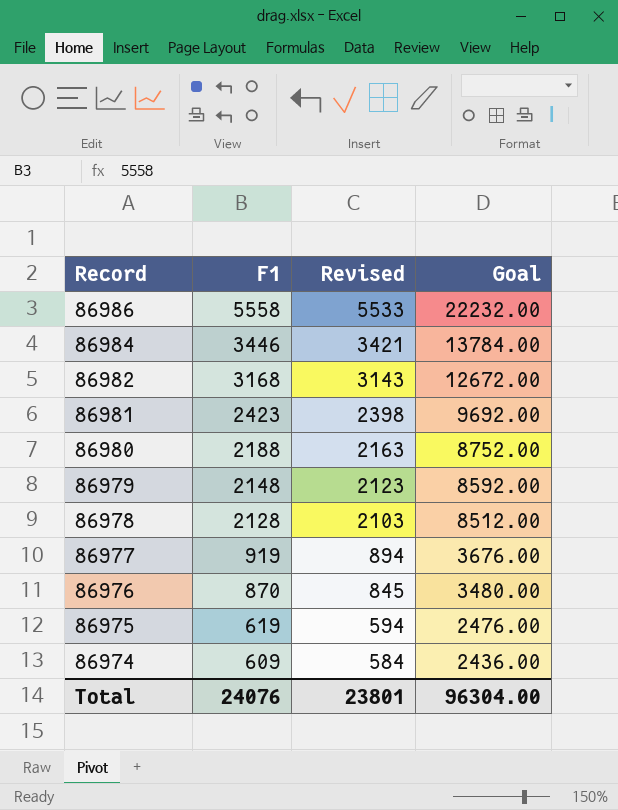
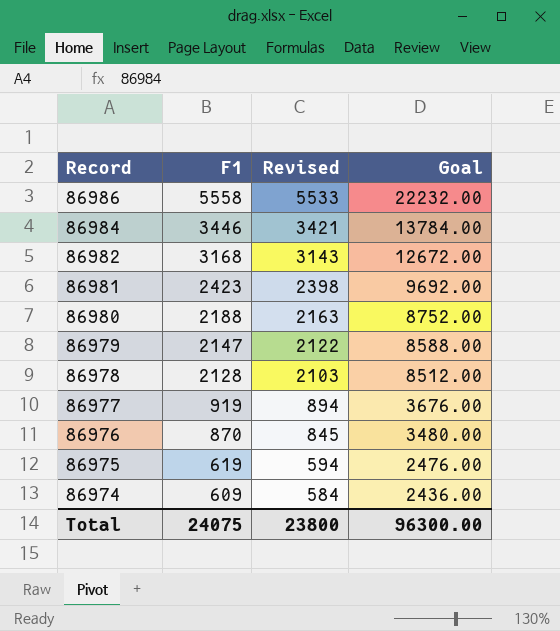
86979 | F1: 2148 -> 2147
86979 | Revised: 2123 -> 2122
86979 | Goal: 8592.00 -> 8588.00
Total | F1: 24076 -> 24075
Total | Revised: 23801 -> 23800
Total | Goal: 96304.00 -> 96300.00

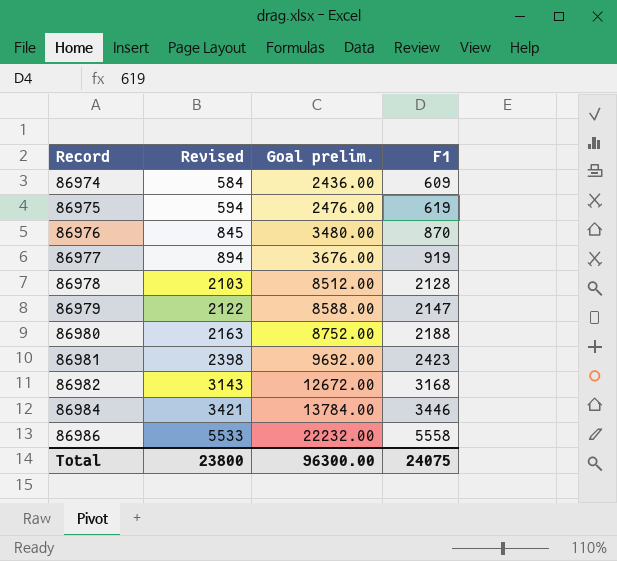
row order: Record descending -> Record ascending
column name: Goal -> Goal prelim.
column F1 | position: 2 -> 4

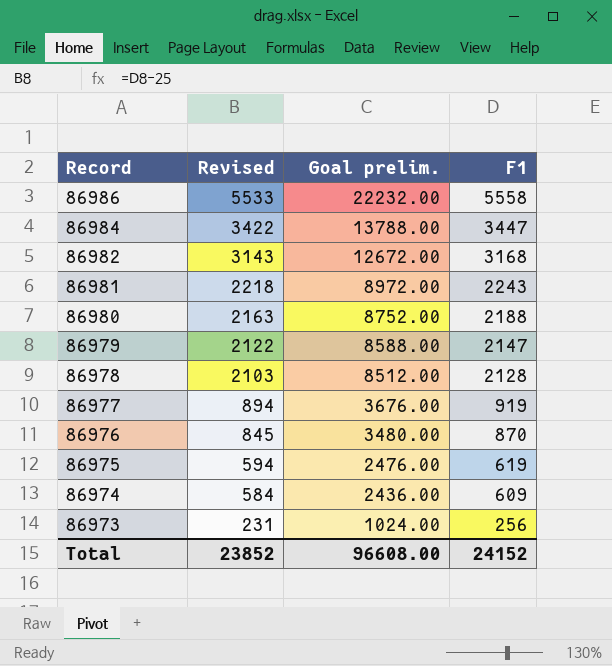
row order: Record ascending -> Record descending
86984 | Revised: 3421 -> 3422
86984 | Goal prelim.: 13784.00 -> 13788.00
86984 | F1: 3446 -> 3447
86981 | Revised: 2398 -> 2218
86981 | Goal prelim.: 9692.00 -> 8972.00
86981 | F1: 2423 -> 2243
row 86973: none -> 231 | 1024.00 | 256
Total | Revised: 23800 -> 23852
Total | Goal prelim.: 96300.00 -> 96608.00
Total | F1: 24075 -> 24152

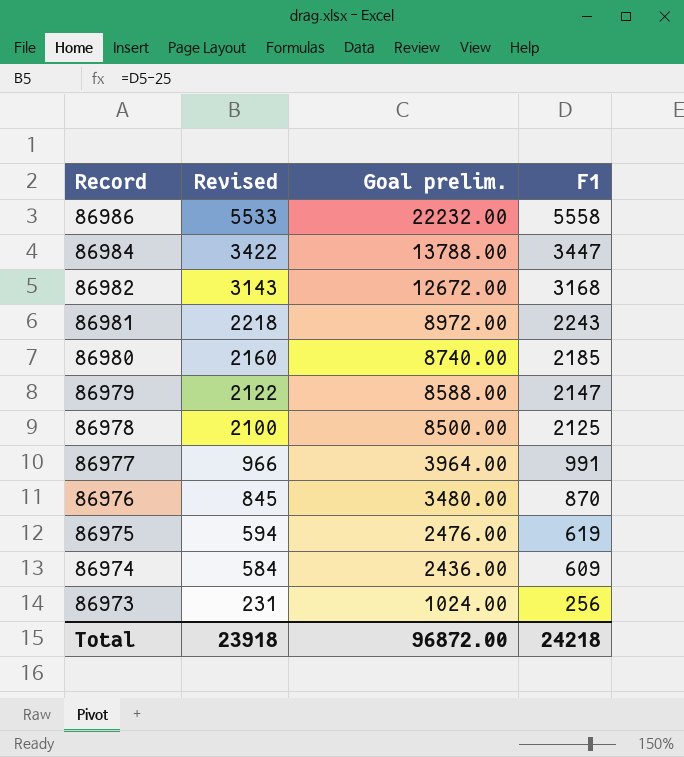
86980 | Revised: 2163 -> 2160
86980 | Goal prelim.: 8752.00 -> 8740.00
86980 | F1: 2188 -> 2185
86978 | Revised: 2103 -> 2100
86978 | Goal prelim.: 8512.00 -> 8500.00
86978 | F1: 2128 -> 2125
86977 | Revised: 894 -> 966
86977 | Goal prelim.: 3676.00 -> 3964.00
86977 | F1: 919 -> 991
Total | Revised: 23852 -> 23918
Total | Goal prelim.: 96608.00 -> 96872.00
Total | F1: 24152 -> 24218

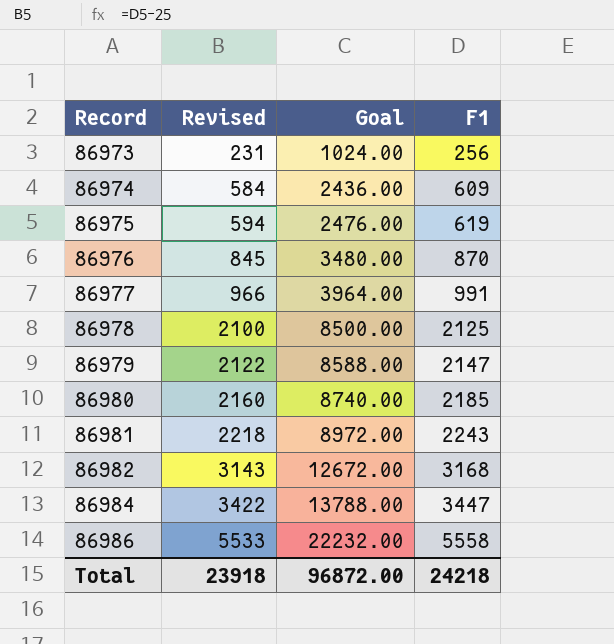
row order: Record descending -> Record ascending
column name: Goal prelim. -> Goal

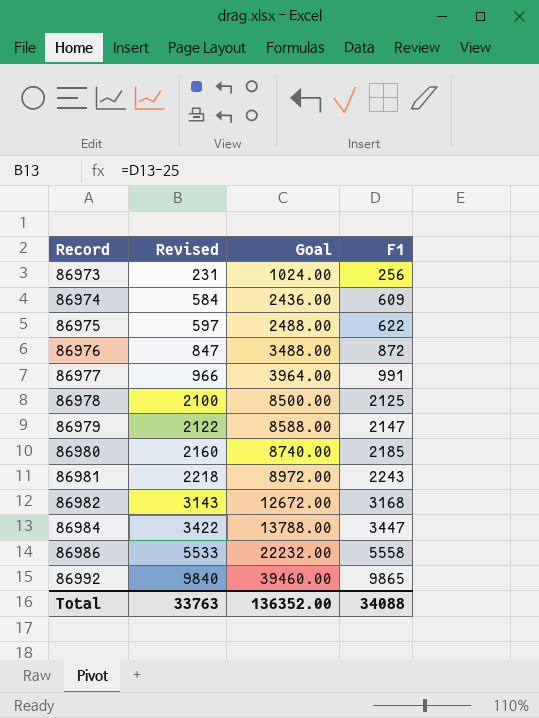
86975 | Revised: 594 -> 597
86975 | Goal: 2476.00 -> 2488.00
86975 | F1: 619 -> 622
86976 | Revised: 845 -> 847
86976 | Goal: 3480.00 -> 3488.00
86976 | F1: 870 -> 872
row 86992: none -> 9840 | 39460.00 | 9865
Total | Revised: 23918 -> 33763
Total | Goal: 96872.00 -> 136352.00
Total | F1: 24218 -> 34088

